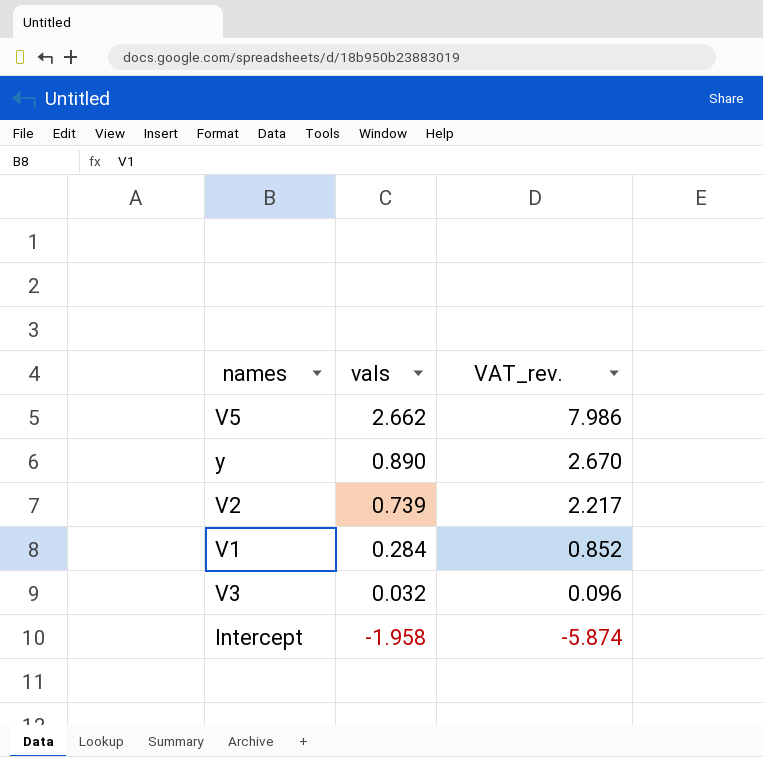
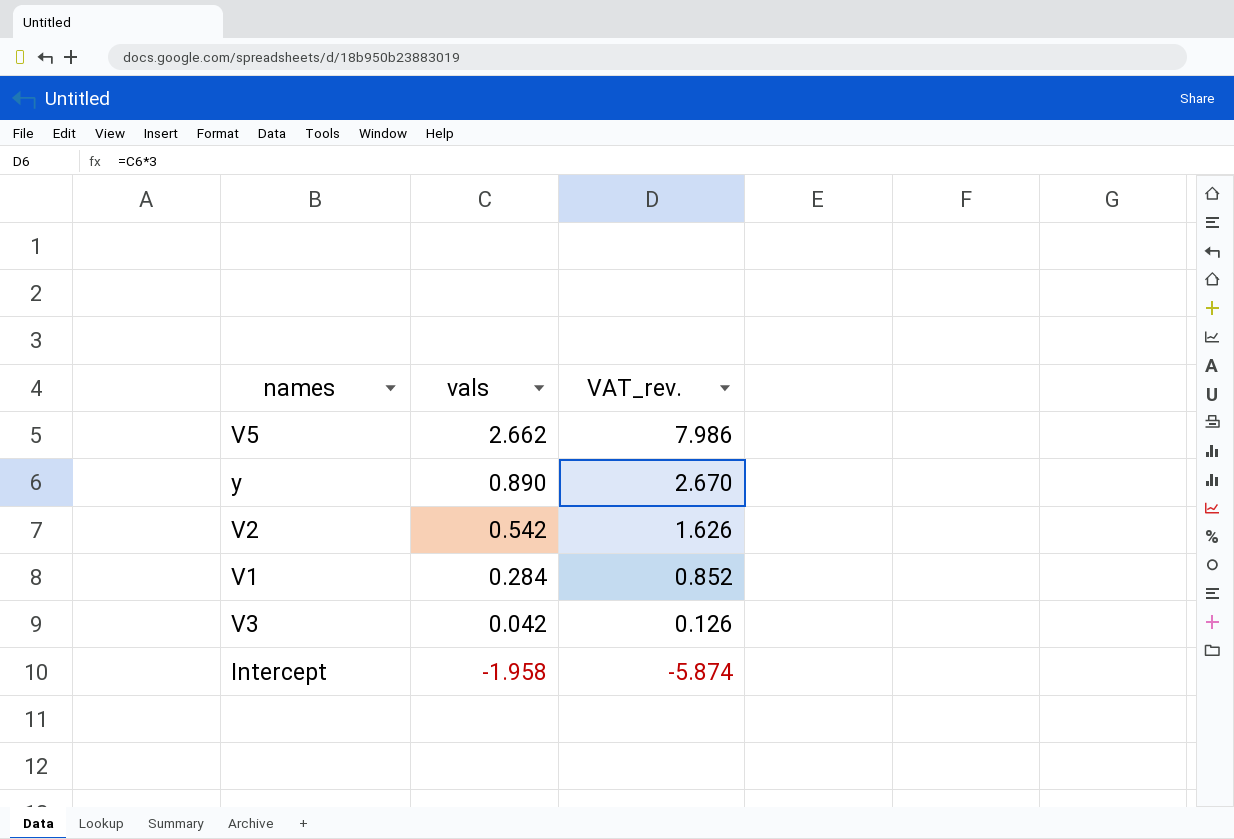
V2 | vals: 0.739 -> 0.542
V2 | VAT_rev.: 2.217 -> 1.626
V3 | vals: 0.032 -> 0.042
V3 | VAT_rev.: 0.096 -> 0.126

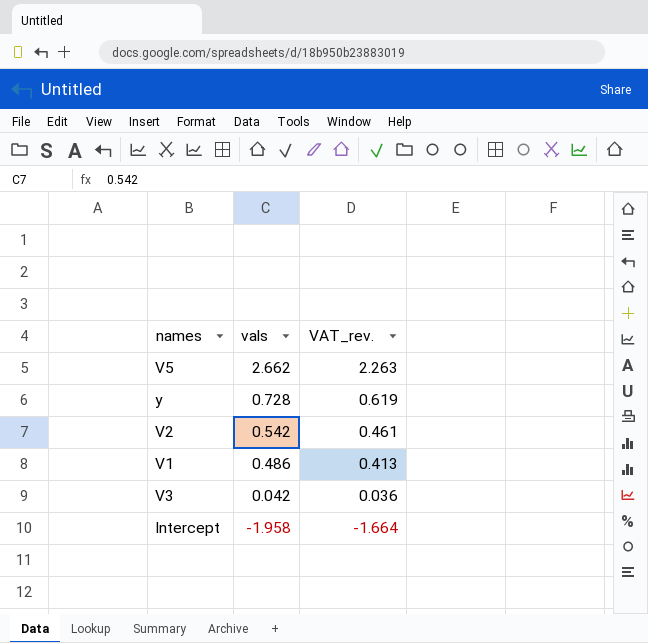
column VAT_rev. | formula: [vals] * 3 -> [vals] * 0.85
y | vals: 0.890 -> 0.728
V1 | vals: 0.284 -> 0.486

